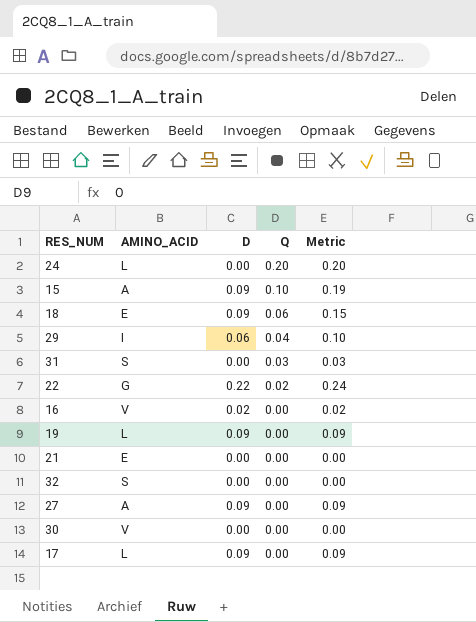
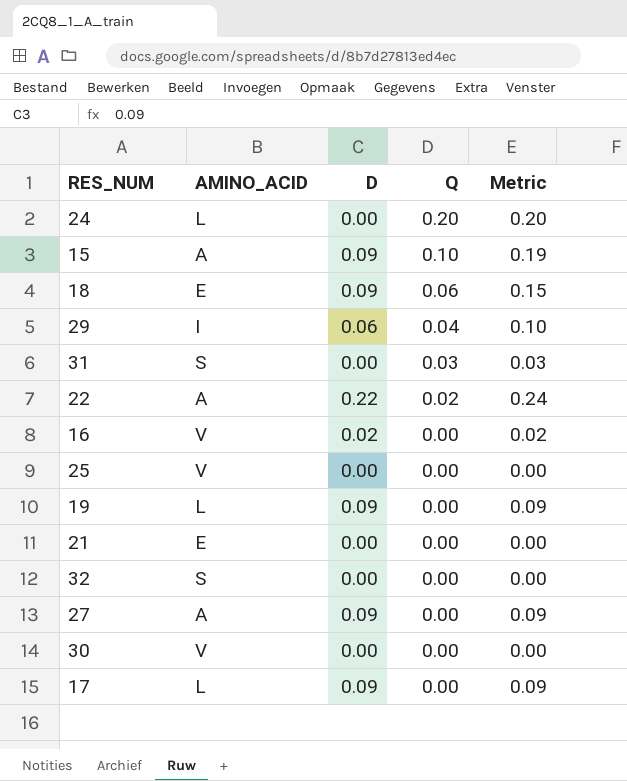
22 | AMINO_ACID: G -> A
row 25: none -> V | 0.00 | 0.00 | 0.00

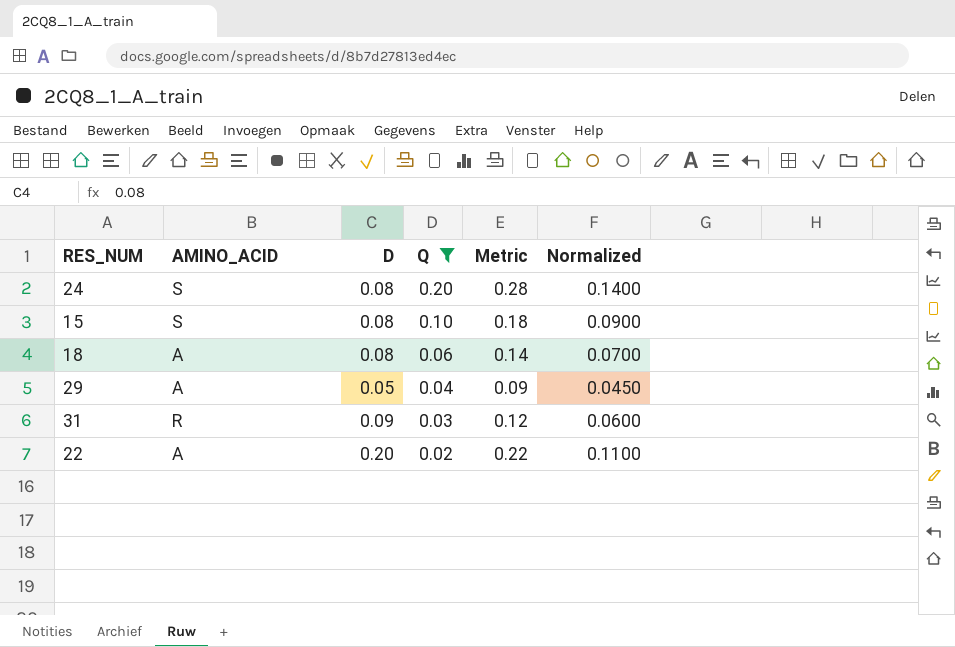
filter: none -> Q != 0.00
column Normalized | formula: none -> [Metric] * 0.5
24 | AMINO_ACID: L -> S
24 | D: 0.00 -> 0.08
24 | Metric: 0.20 -> 0.28
15 | AMINO_ACID: A -> S
15 | D: 0.09 -> 0.08
15 | Metric: 0.19 -> 0.18
18 | AMINO_ACID: E -> A
18 | D: 0.09 -> 0.08
18 | Metric: 0.15 -> 0.14
29 | AMINO_ACID: I -> A
29 | D: 0.06 -> 0.05
29 | Metric: 0.10 -> 0.09
31 | AMINO_ACID: S -> R
31 | D: 0.00 -> 0.09
31 | Metric: 0.03 -> 0.12
22 | D: 0.22 -> 0.20
22 | Metric: 0.24 -> 0.22

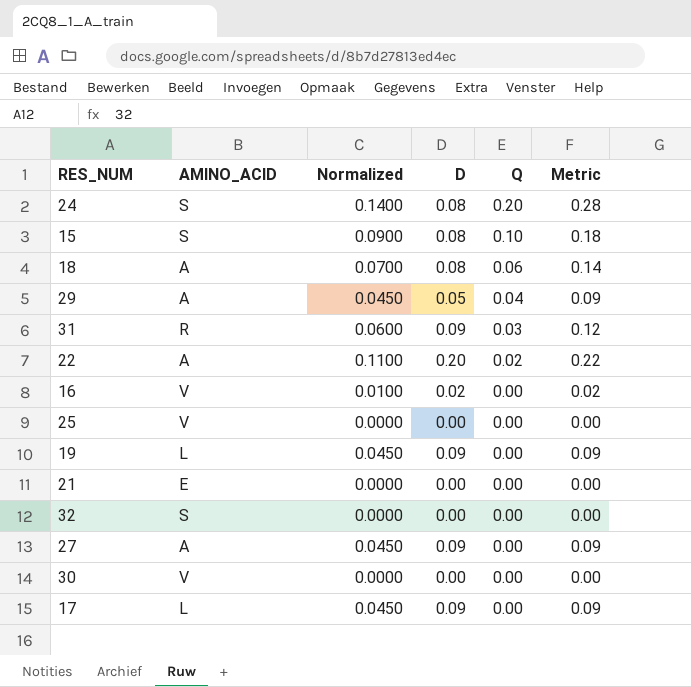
filter: Q != 0.00 -> none
column Normalized | position: 6 -> 3

